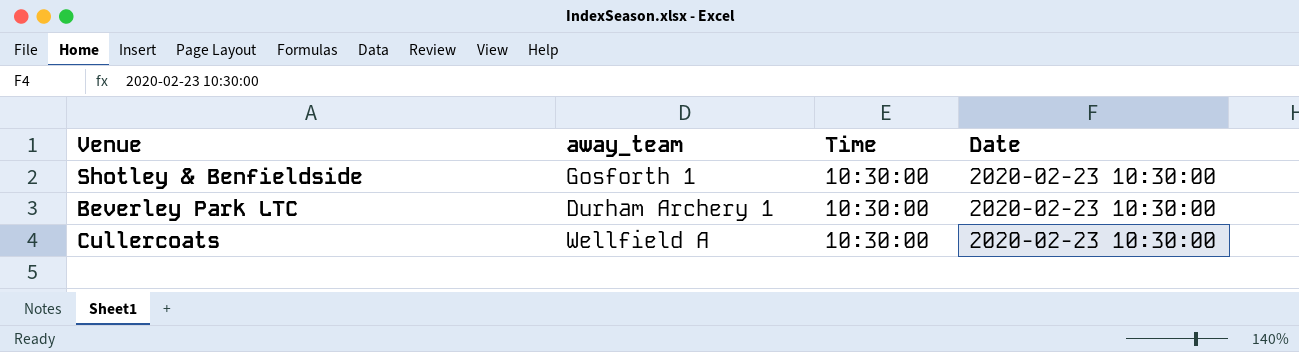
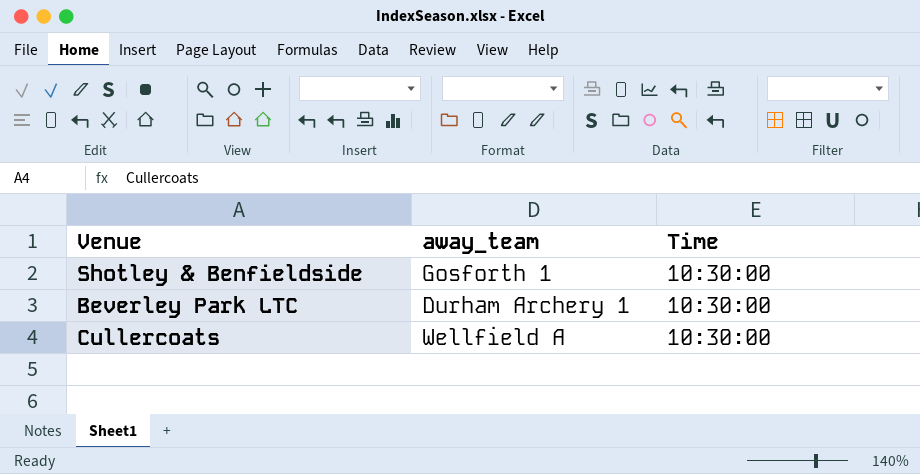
column Date | position: 4 -> none

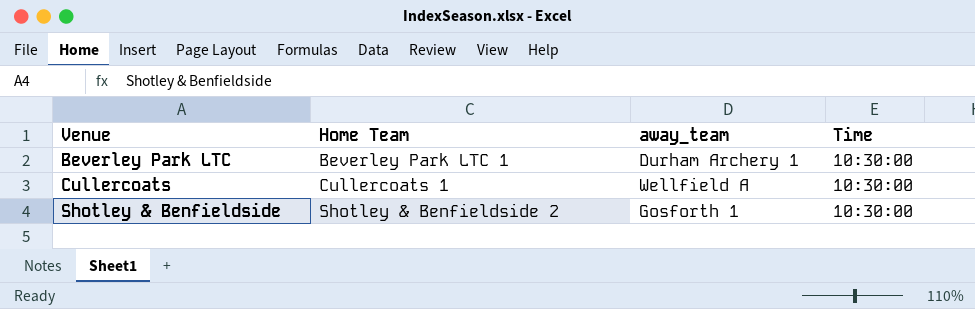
row order: none -> Venue ascending
column Home Team | position: none -> 2

